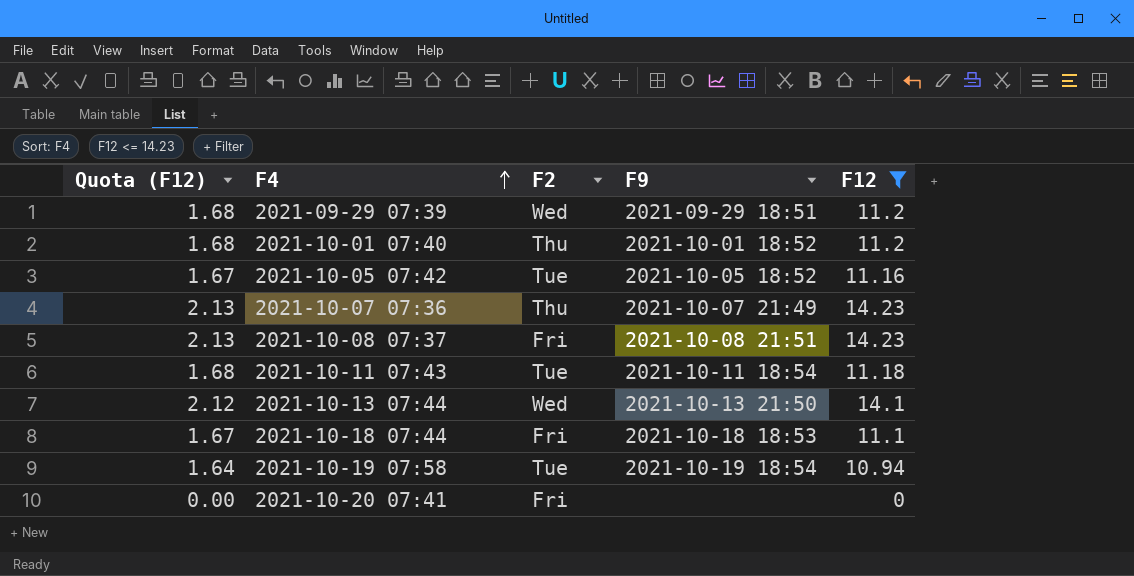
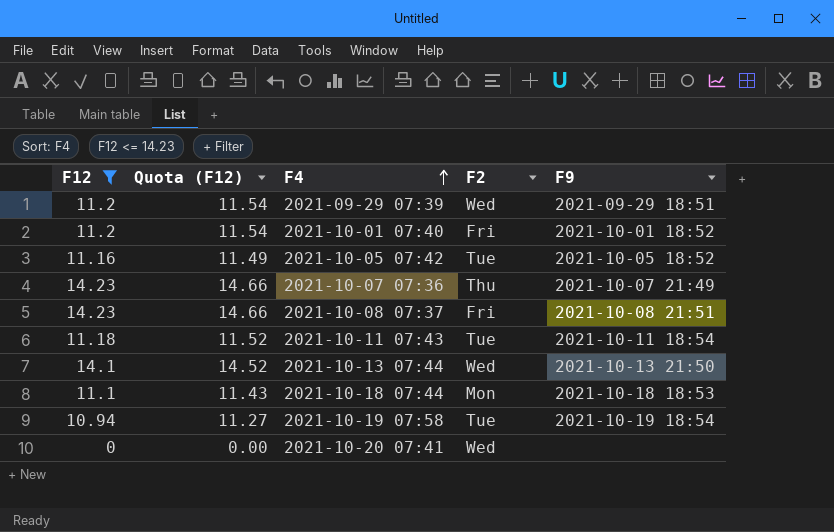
column F12 | position: 5 -> 1
column Quota (F12) | formula: [F12] * 0.15 -> [F12] * 1.03
2021-10-01 07:40 | F2: Thu -> Fri
2021-10-18 07:44 | F2: Fri -> Mon
2021-10-20 07:41 | F2: Fri -> Wed

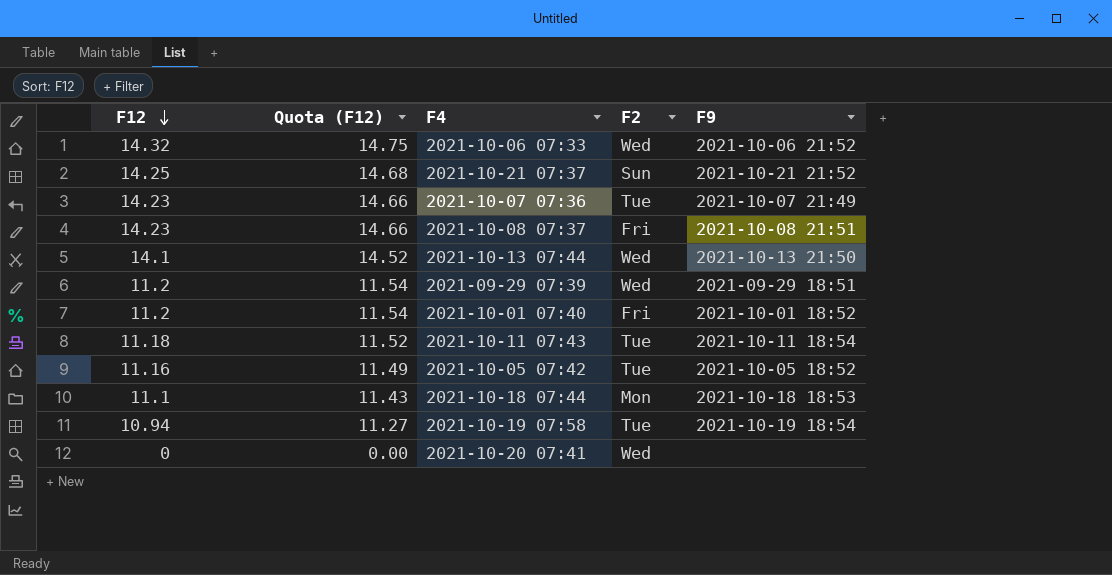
filter: F12 <= 14.23 -> none
row order: F4 ascending -> F12 descending
2021-10-07 07:36 | F2: Thu -> Tue

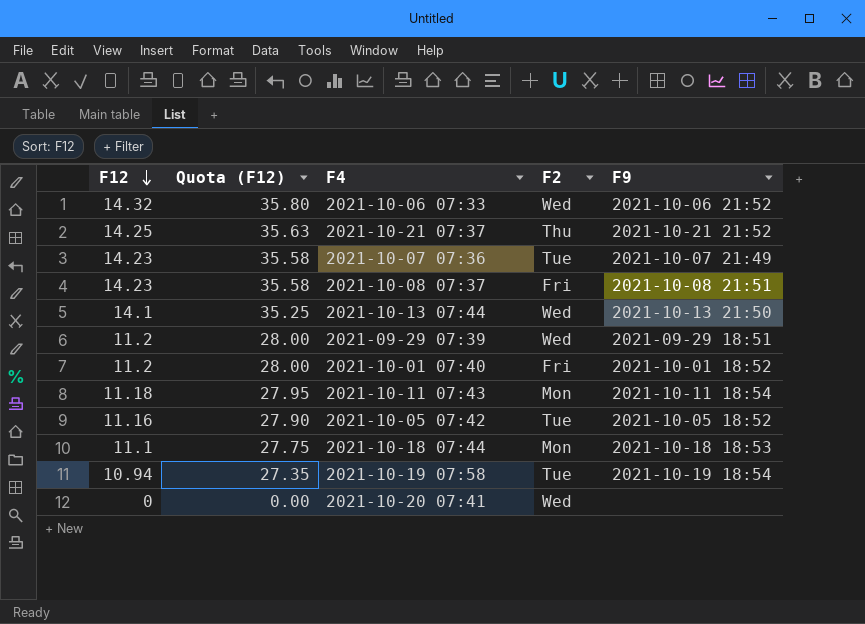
column Quota (F12) | formula: [F12] * 1.03 -> [F12] * 2.5
2021-10-21 07:37 | F2: Sun -> Thu
2021-10-11 07:43 | F2: Tue -> Mon

